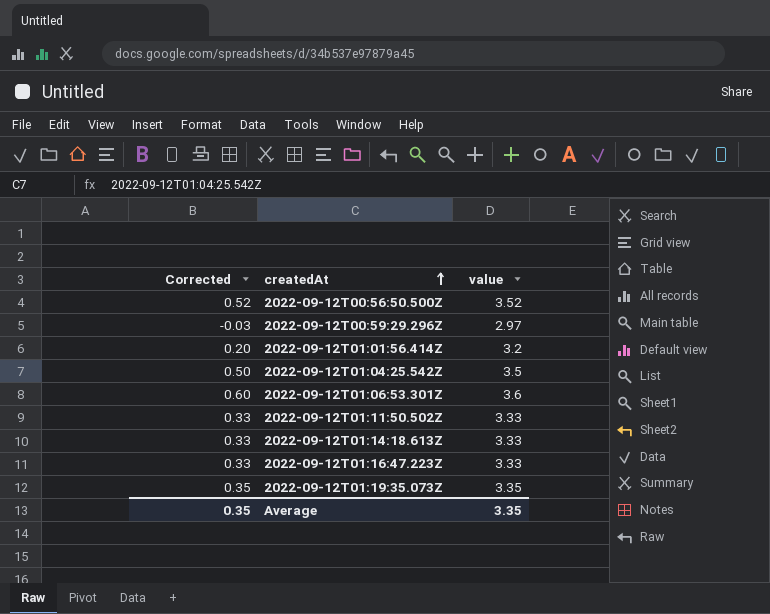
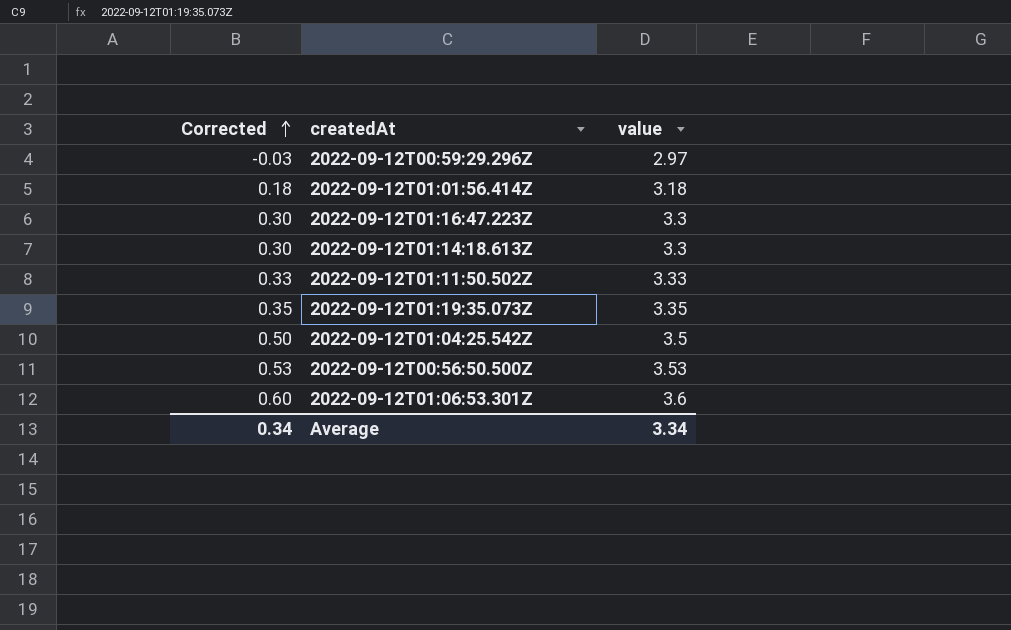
row order: createdAt ascending -> Corrected ascending
2022-09-12T01:01:56.414Z | Corrected: 0.20 -> 0.18
2022-09-12T01:01:56.414Z | value: 3.2 -> 3.18
2022-09-12T01:16:47.223Z | Corrected: 0.33 -> 0.30
2022-09-12T01:16:47.223Z | value: 3.33 -> 3.3
2022-09-12T01:14:18.613Z | Corrected: 0.33 -> 0.30
2022-09-12T01:14:18.613Z | value: 3.33 -> 3.3
2022-09-12T00:56:50.500Z | Corrected: 0.52 -> 0.53
2022-09-12T00:56:50.500Z | value: 3.52 -> 3.53
Average | Corrected: 0.35 -> 0.34
Average | value: 3.35 -> 3.34

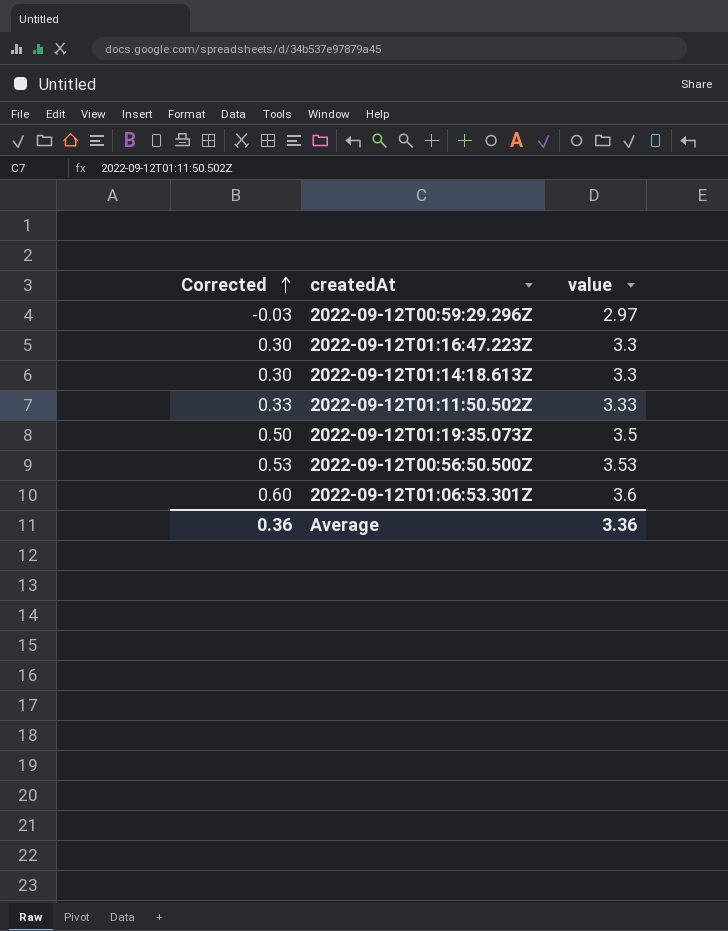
row 2022-09-12T01:01:56.414Z: 0.18 | 3.18 -> none
row 2022-09-12T01:04:25.542Z: 0.50 | 3.5 -> none
2022-09-12T01:19:35.073Z | Corrected: 0.35 -> 0.50
2022-09-12T01:19:35.073Z | value: 3.35 -> 3.5
Average | Corrected: 0.34 -> 0.36
Average | value: 3.34 -> 3.36

